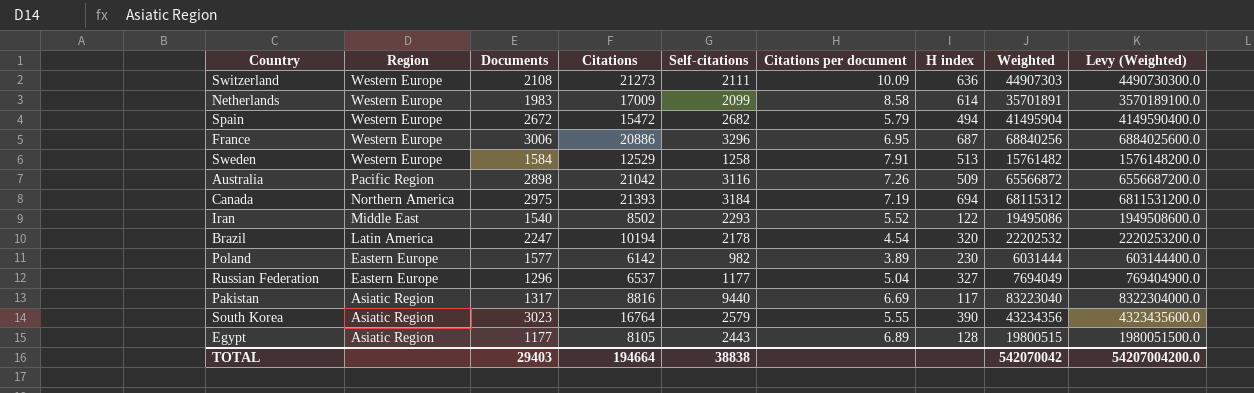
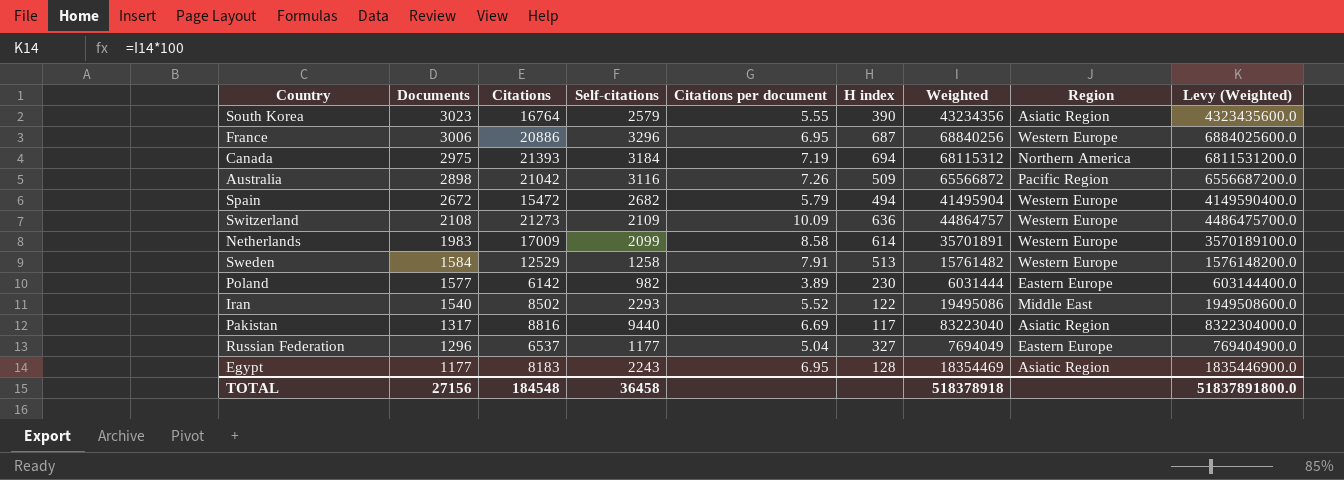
row order: Region descending -> Documents descending
column Region | position: 2 -> 8
row Brazil: Latin America | 2247 | 10194 | 2178 | 4.54 | 320 | 22202532 | 2220253200.0 -> none
Switzerland | Self-citations: 2111 -> 2109
Switzerland | Weighted: 44907303 -> 44864757
Switzerland | Levy (Weighted): 4490730300.0 -> 4486475700.0
Egypt | Citations: 8105 -> 8183
Egypt | Self-citations: 2443 -> 2243
Egypt | Citations per document: 6.89 -> 6.95
Egypt | Weighted: 19800515 -> 18354469
Egypt | Levy (Weighted): 1980051500.0 -> 1835446900.0
TOTAL | Documents: 29403 -> 27156
TOTAL | Citations: 194664 -> 184548
TOTAL | Self-citations: 38838 -> 36458
TOTAL | Weighted: 542070042 -> 518378918
TOTAL | Levy (Weighted): 54207004200.0 -> 51837891800.0

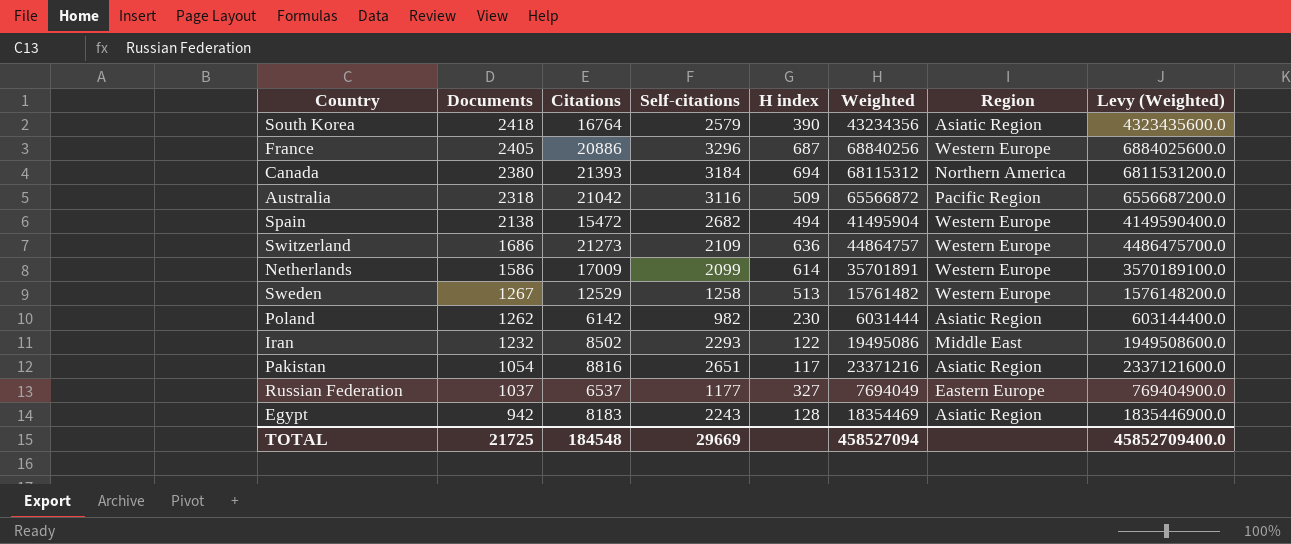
column Citations per document | formula: [Citations] / [Documents] -> none
South Korea | Documents: 3023 -> 2418
France | Documents: 3006 -> 2405
Canada | Documents: 2975 -> 2380
Australia | Documents: 2898 -> 2318
Spain | Documents: 2672 -> 2138
Switzerland | Documents: 2108 -> 1686
Netherlands | Documents: 1983 -> 1586
Sweden | Documents: 1584 -> 1267
Poland | Documents: 1577 -> 1262
Poland | Region: Eastern Europe -> Asiatic Region
Iran | Documents: 1540 -> 1232
Pakistan | Documents: 1317 -> 1054
Pakistan | Self-citations: 9440 -> 2651
Pakistan | Weighted: 83223040 -> 23371216
Pakistan | Levy (Weighted): 8322304000.0 -> 2337121600.0
Russian Federation | Documents: 1296 -> 1037
Egypt | Documents: 1177 -> 942
TOTAL | Documents: 27156 -> 21725
TOTAL | Self-citations: 36458 -> 29669
TOTAL | Weighted: 518378918 -> 458527094
TOTAL | Levy (Weighted): 51837891800.0 -> 45852709400.0

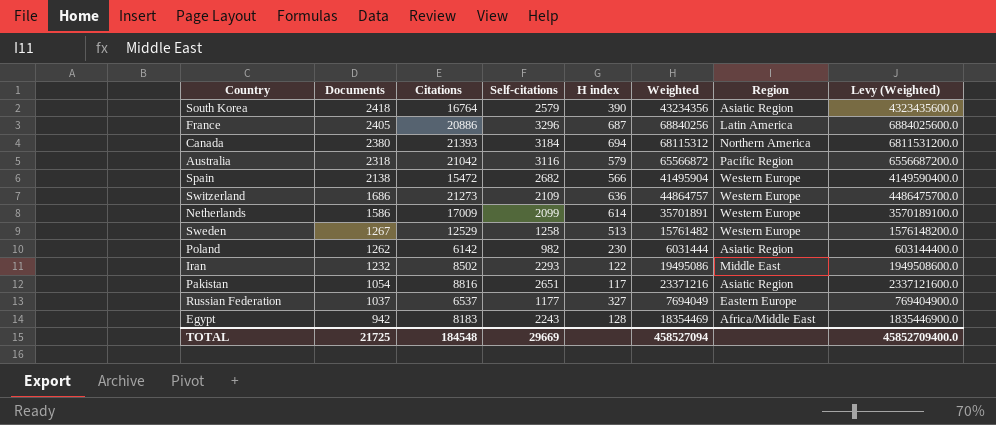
France | Region: Western Europe -> Latin America
Australia | H index: 509 -> 579
Spain | H index: 494 -> 566
Egypt | Region: Asiatic Region -> Africa/Middle East

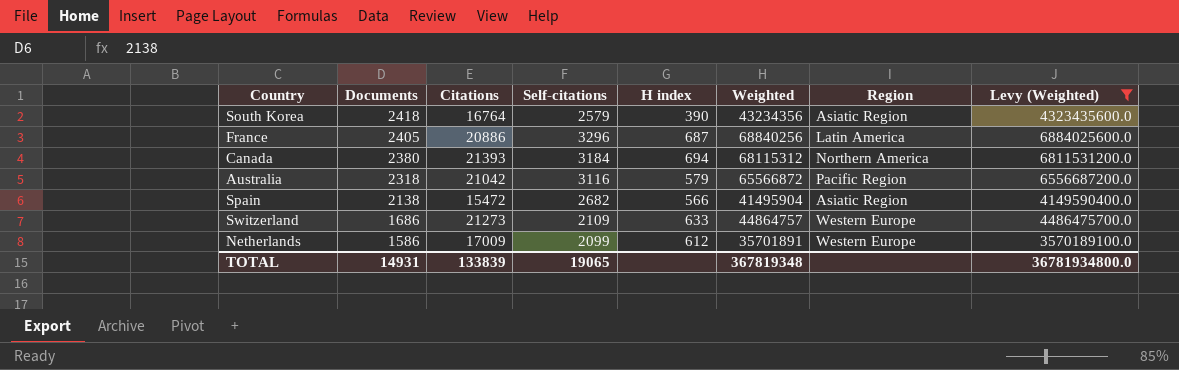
filter: none -> Levy (Weighted) >= 3570189100.0
Spain | Region: Western Europe -> Asiatic Region
Switzerland | H index: 636 -> 633
Netherlands | H index: 614 -> 612
TOTAL | Documents: 21725 -> 14931
TOTAL | Citations: 184548 -> 133839
TOTAL | Self-citations: 29669 -> 19065
TOTAL | Weighted: 458527094 -> 367819348
TOTAL | Levy (Weighted): 45852709400.0 -> 36781934800.0

